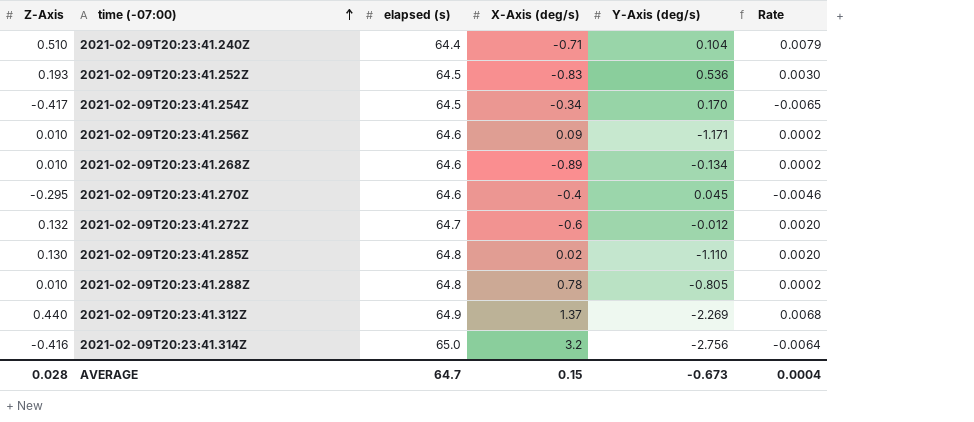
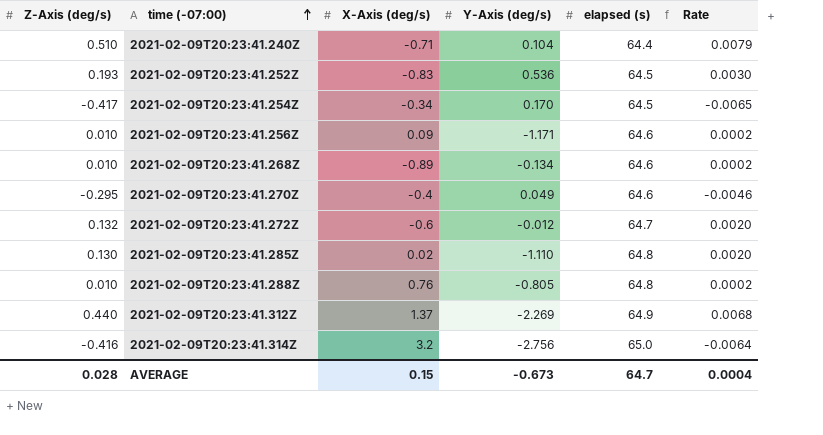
column name: Z-Axis -> Z-Axis (deg/s)
column elapsed (s) | position: 3 -> 5
2021-02-09T20:23:41.270Z | Y-Axis (deg/s): 0.045 -> 0.049
2021-02-09T20:23:41.288Z | X-Axis (deg/s): 0.78 -> 0.76

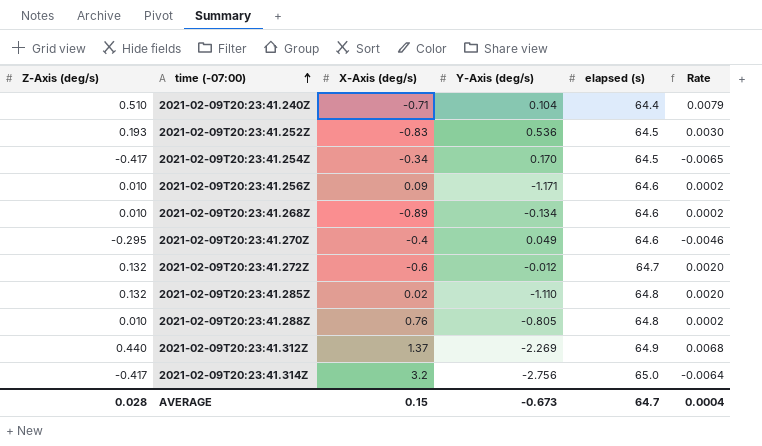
2021-02-09T20:23:41.285Z | Z-Axis (deg/s): 0.130 -> 0.132
2021-02-09T20:23:41.314Z | Z-Axis (deg/s): -0.416 -> -0.417

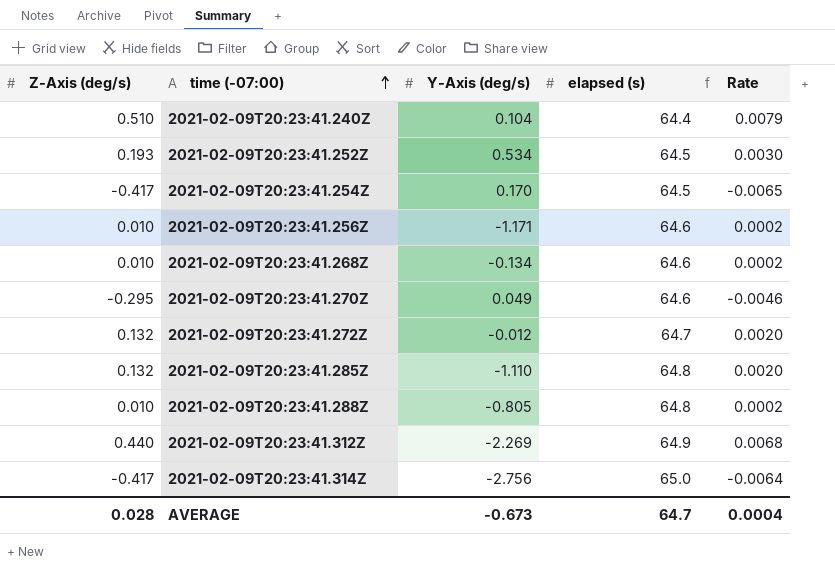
column X-Axis (deg/s) | position: 3 -> none
2021-02-09T20:23:41.252Z | Y-Axis (deg/s): 0.536 -> 0.534

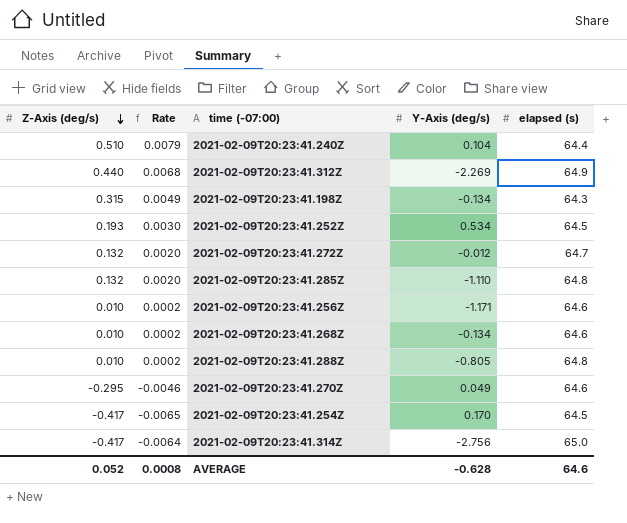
row order: time (-07:00) ascending -> Z-Axis (deg/s) descending
column Rate | position: 5 -> 2
row 2021-02-09T20:23:41.198Z: none -> 0.315 | 0.0049 | -0.134 | 64.3
AVERAGE | Z-Axis (deg/s): 0.028 -> 0.052
AVERAGE | Rate: 0.0004 -> 0.0008
AVERAGE | Y-Axis (deg/s): -0.673 -> -0.628
AVERAGE | elapsed (s): 64.7 -> 64.6

